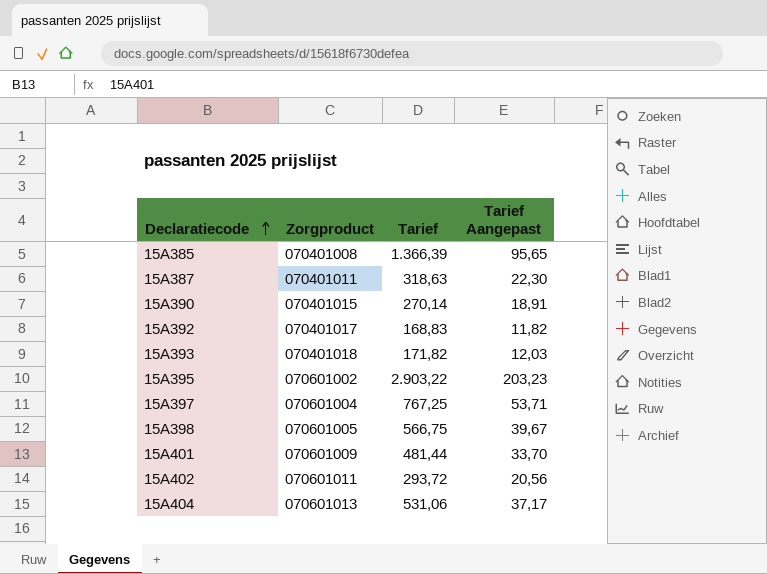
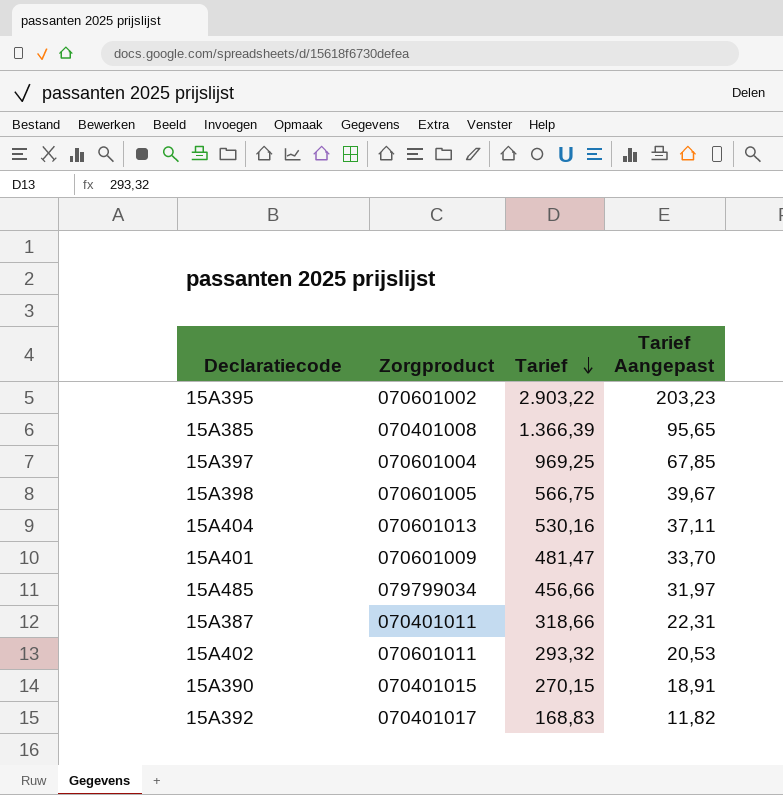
row order: Declaratiecode ascending -> Tarief descending
row 15A393: 070401018 | 171,82 | 12,03 -> none
15A397 | Tarief: 767,25 -> 969,25
15A397 | Tarief Aangepast: 53,71 -> 67,85
15A404 | Tarief: 531,06 -> 530,16
15A404 | Tarief Aangepast: 37,17 -> 37,11
15A401 | Tarief: 481,44 -> 481,47
row 15A485: none -> 079799034 | 456,66 | 31,97
15A387 | Tarief: 318,63 -> 318,66
15A387 | Tarief Aangepast: 22,30 -> 22,31
15A402 | Tarief: 293,72 -> 293,32
15A402 | Tarief Aangepast: 20,56 -> 20,53
15A390 | Tarief: 270,14 -> 270,15

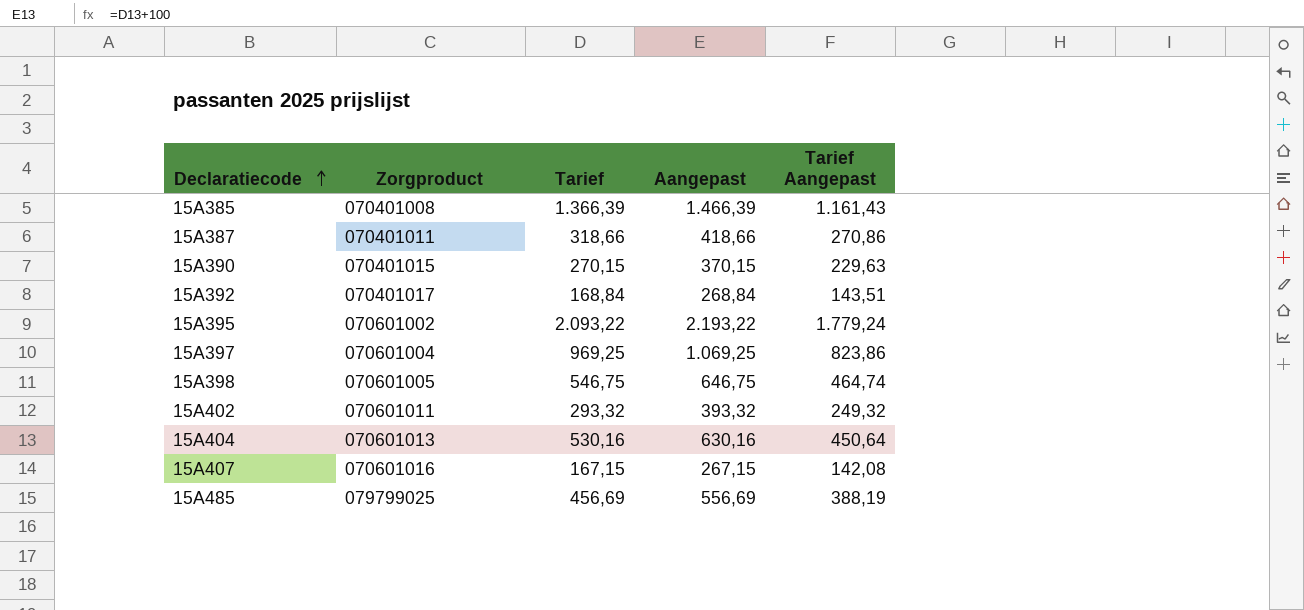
row order: Tarief descending -> Declaratiecode ascending
column Aangepast | formula: none -> [Tarief] + 100
column Tarief Aangepast | formula: [Tarief] * 0,07 -> [Tarief] * 0,85
row 15A401: 070601009 | 481,47 | 33,70 -> none
15A392 | Tarief: 168,83 -> 168,84
15A395 | Tarief: 2.903,22 -> 2.093,22
15A398 | Tarief: 566,75 -> 546,75
row 15A407: none -> 070601016 | 167,15 | 267,15 | 142,08
15A485 | Zorgproduct: 079799034 -> 079799025
15A485 | Tarief: 456,66 -> 456,69

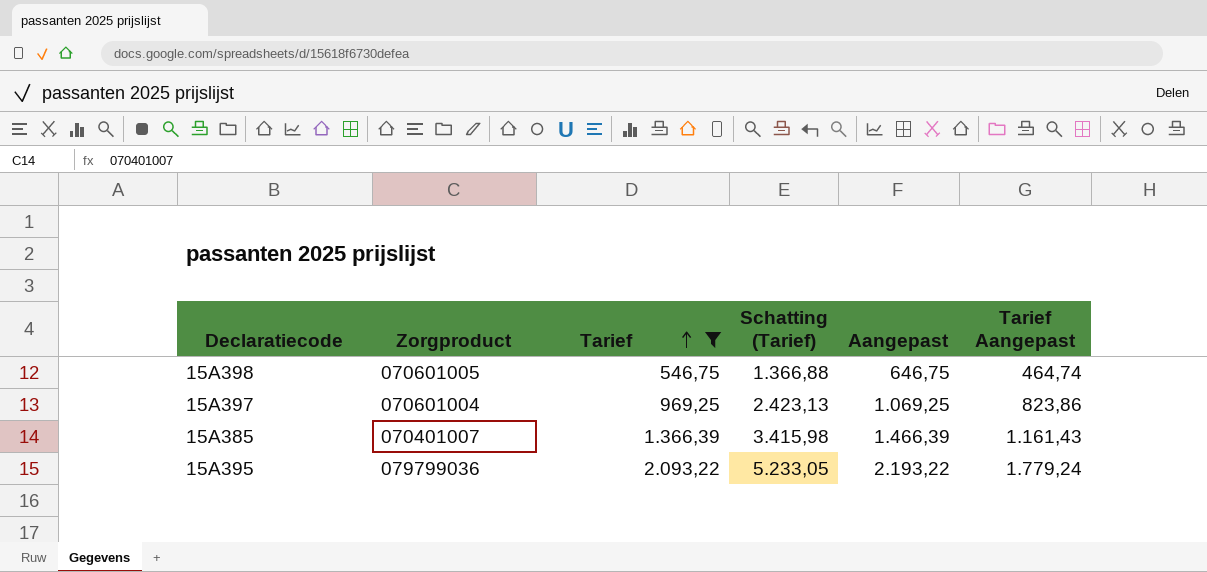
filter: none -> Tarief >= 546,75
row order: Declaratiecode ascending -> Tarief ascending
column Schatting (Tarief) | formula: none -> [Tarief] * 2,5
15A385 | Zorgproduct: 070401008 -> 070401007
15A395 | Zorgproduct: 070601002 -> 079799036

